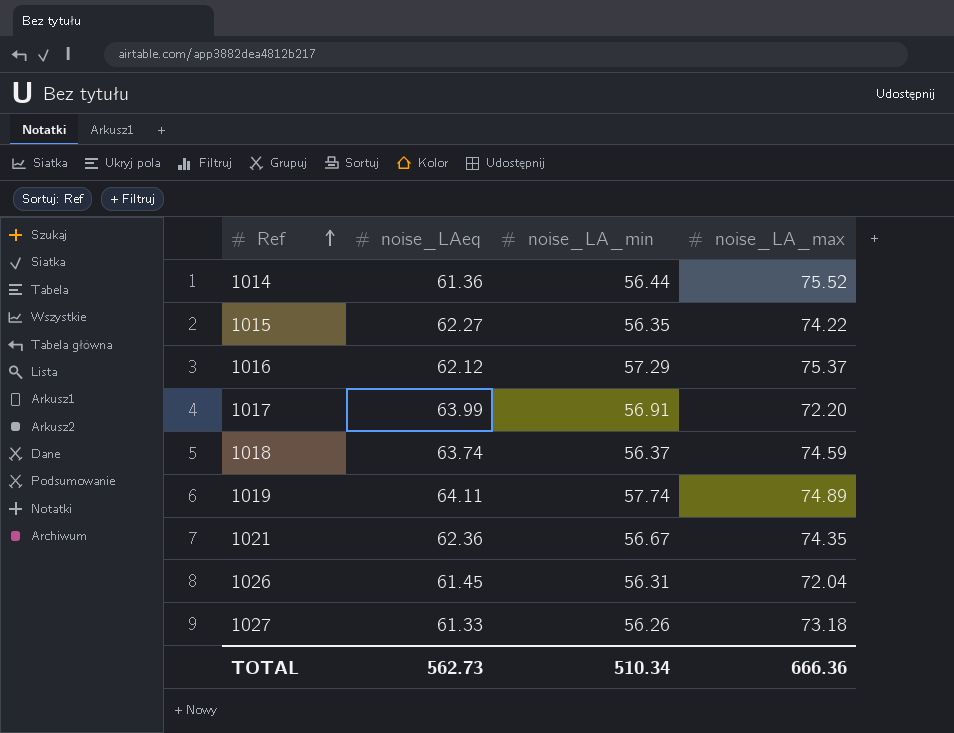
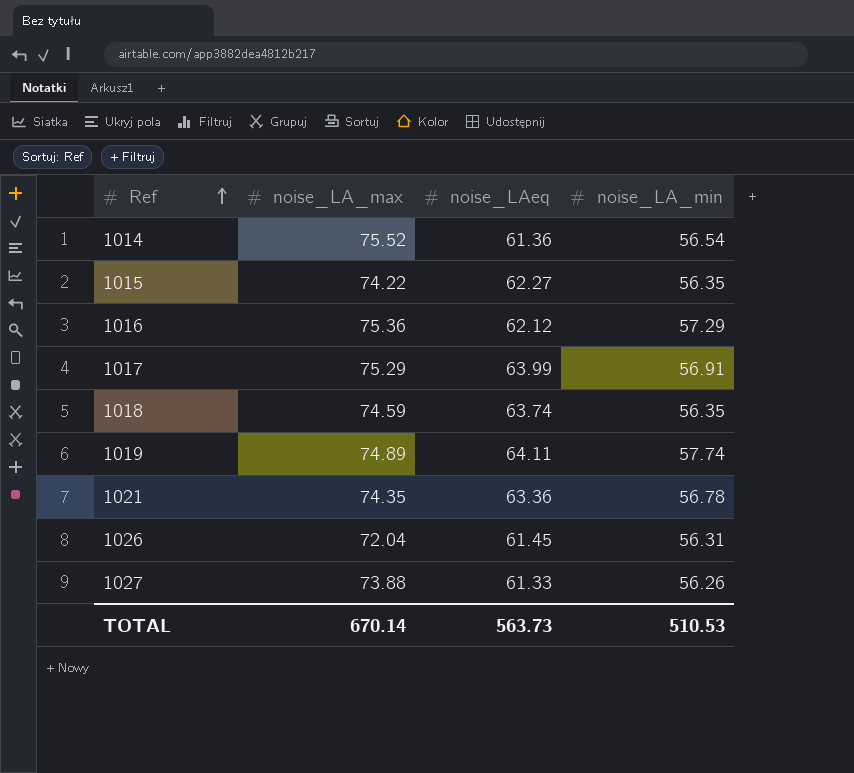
column noise_LA_max | position: 4 -> 2
1014 | noise_LA_min: 56.44 -> 56.54
1016 | noise_LA_max: 75.37 -> 75.36
1017 | noise_LA_max: 72.20 -> 75.29
1018 | noise_LA_min: 56.37 -> 56.35
1021 | noise_LAeq: 62.36 -> 63.36
1021 | noise_LA_min: 56.67 -> 56.78
1027 | noise_LA_max: 73.18 -> 73.88
TOTAL | noise_LA_max: 666.36 -> 670.14
TOTAL | noise_LAeq: 562.73 -> 563.73
TOTAL | noise_LA_min: 510.34 -> 510.53

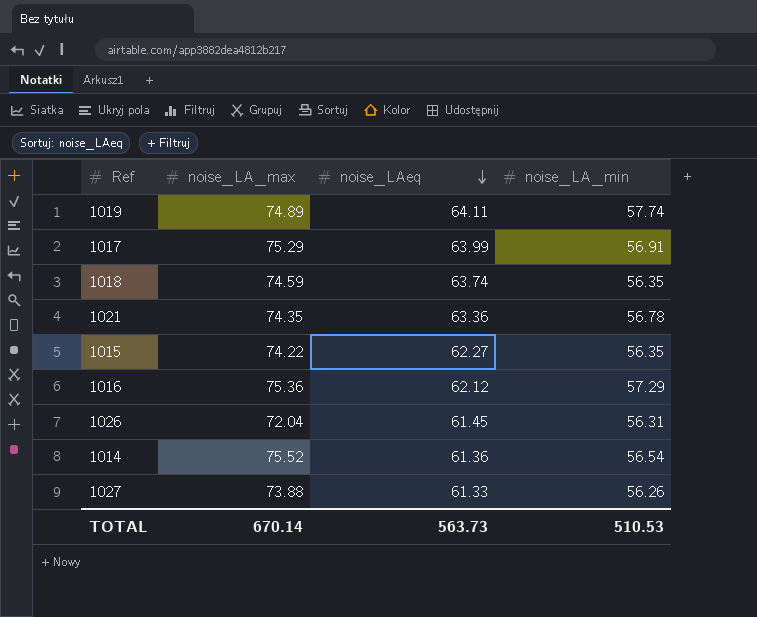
row order: Ref ascending -> noise_LAeq descending

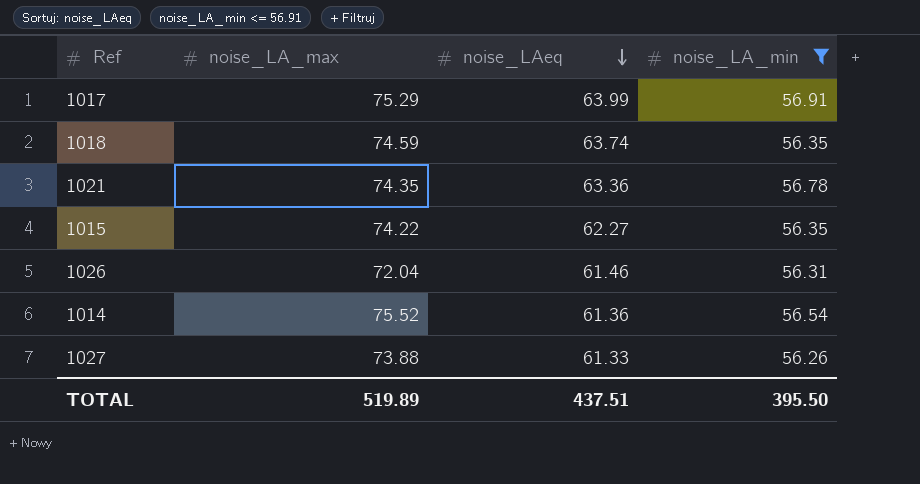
filter: none -> noise_LA_min <= 56.91
1026 | noise_LAeq: 61.45 -> 61.46
TOTAL | noise_LA_max: 670.14 -> 519.89
TOTAL | noise_LAeq: 563.73 -> 437.51
TOTAL | noise_LA_min: 510.53 -> 395.50

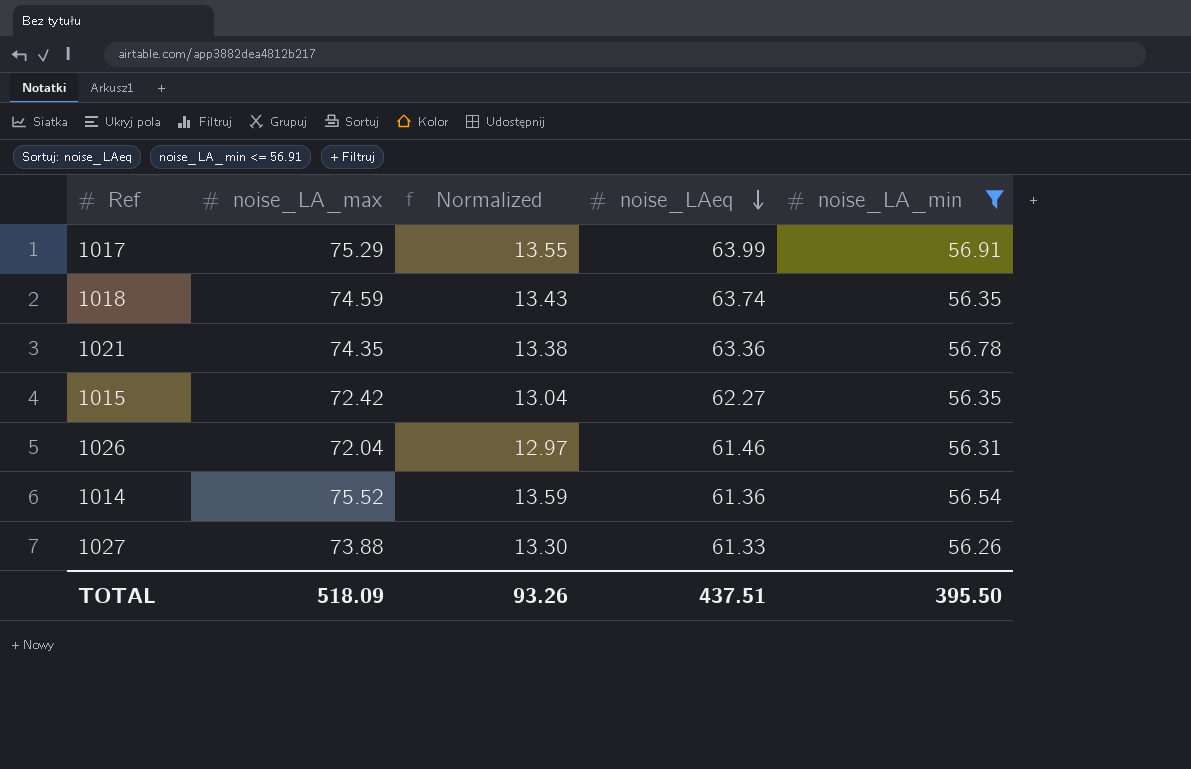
column Normalized | formula: none -> [noise_LA_max] * 0.18
1015 | noise_LA_max: 74.22 -> 72.42
TOTAL | noise_LA_max: 519.89 -> 518.09

